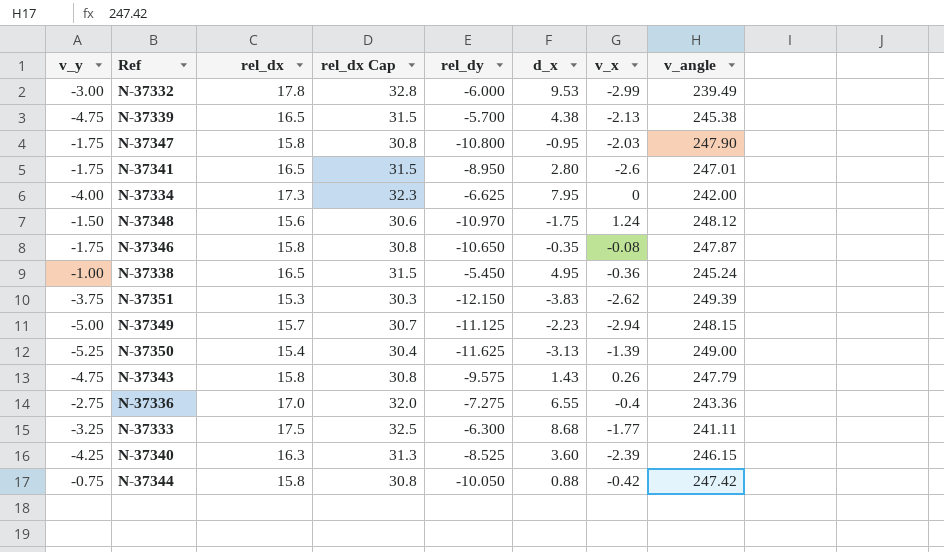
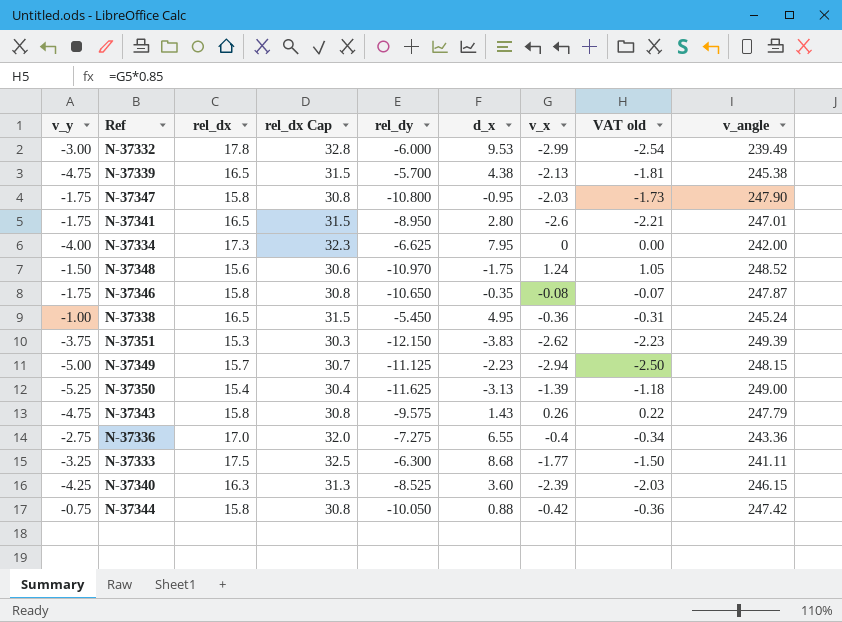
column VAT old | formula: none -> [v_x] * 0.85
N-37348 | v_angle: 248.12 -> 248.52

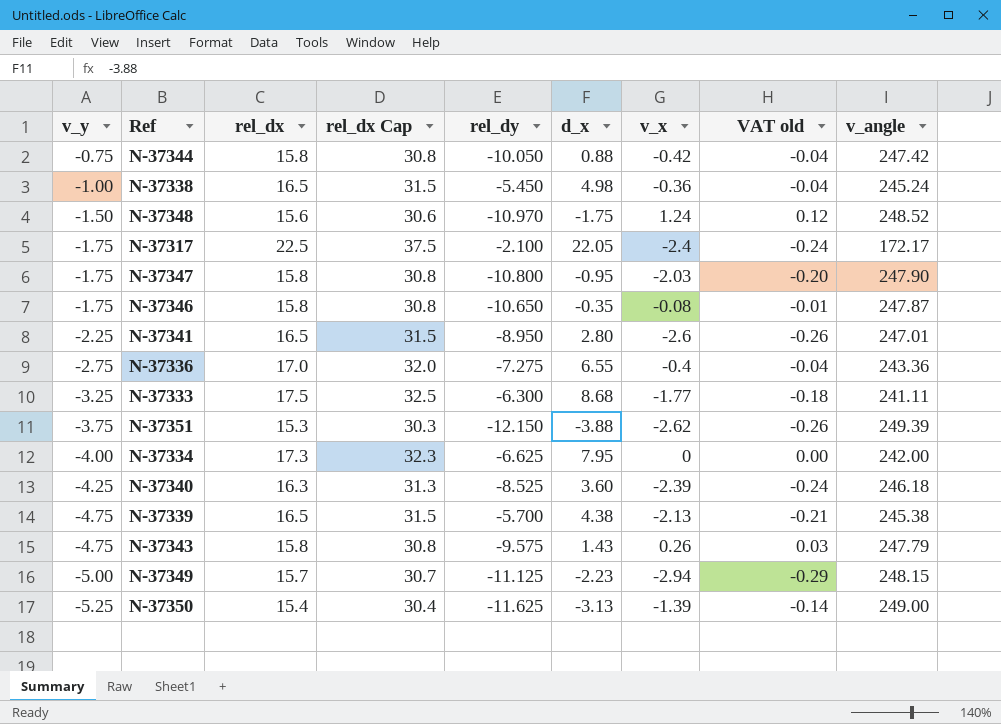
row order: none -> v_y descending
column VAT old | formula: [v_x] * 0.85 -> [v_x] * 0.1
row N-37332: -3.00 | 17.8 | 32.8 | -6.000 | 9.53 | -2.99 | -2.54 | 239.49 -> none
N-37338 | d_x: 4.95 -> 4.98
row N-37317: none -> -1.75 | 22.5 | 37.5 | -2.100 | 22.05 | -2.4 | -0.24 | 172.17
N-37341 | v_y: -1.75 -> -2.25
N-37351 | d_x: -3.83 -> -3.88
N-37340 | v_angle: 246.15 -> 246.18

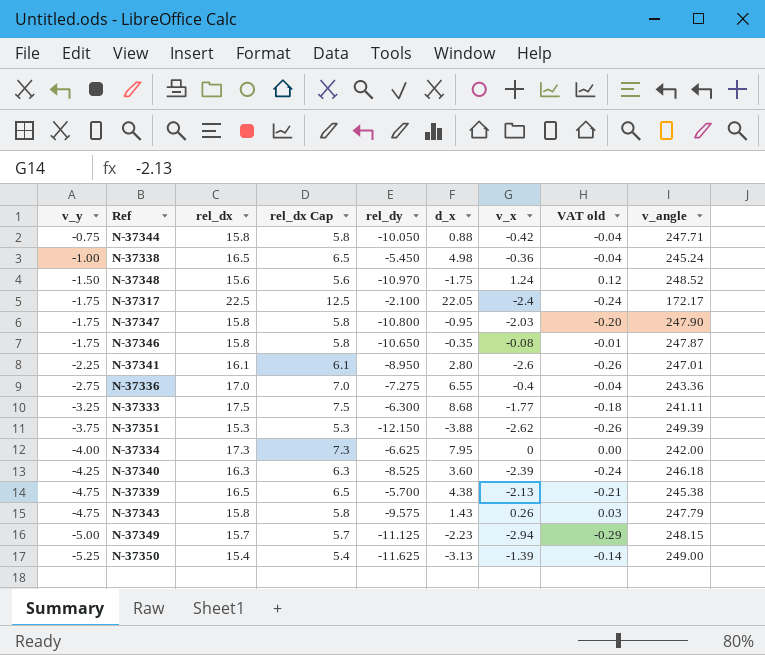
column rel_dx Cap | formula: [rel_dx] + 15 -> [rel_dx] - 10
N-37344 | v_angle: 247.42 -> 247.71
N-37341 | rel_dx: 16.5 -> 16.1

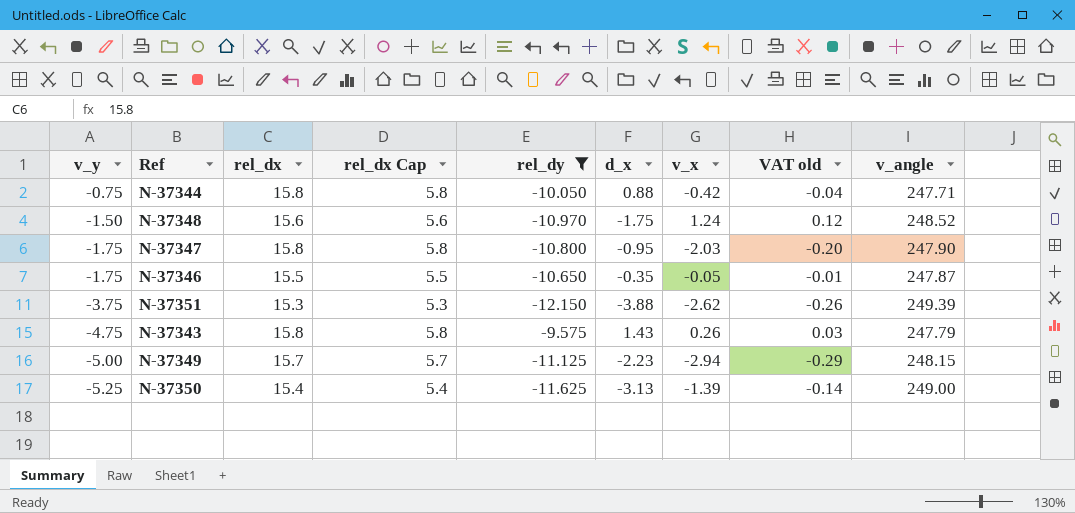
filter: none -> rel_dy <= -9.575
N-37346 | rel_dx: 15.8 -> 15.5
N-37346 | rel_dx Cap: 5.8 -> 5.5
N-37346 | v_x: -0.08 -> -0.05

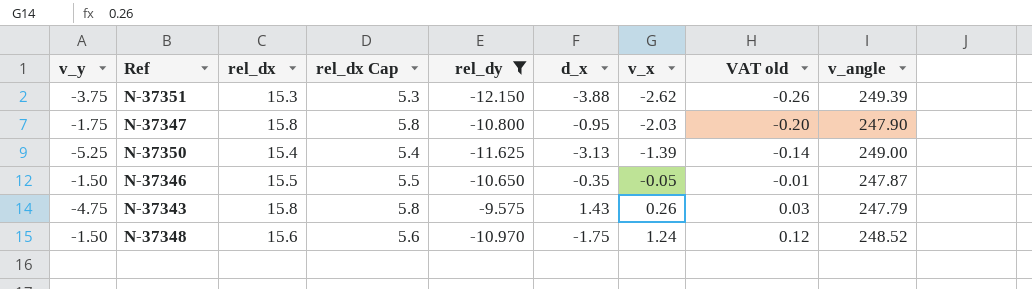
row order: v_y descending -> v_x ascending
row N-37344: -0.75 | 15.8 | 5.8 | -10.050 | 0.88 | -0.42 | -0.04 | 247.71 -> none
row N-37349: -5.00 | 15.7 | 5.7 | -11.125 | -2.23 | -2.94 | -0.29 | 248.15 -> none
N-37346 | v_y: -1.75 -> -1.50

